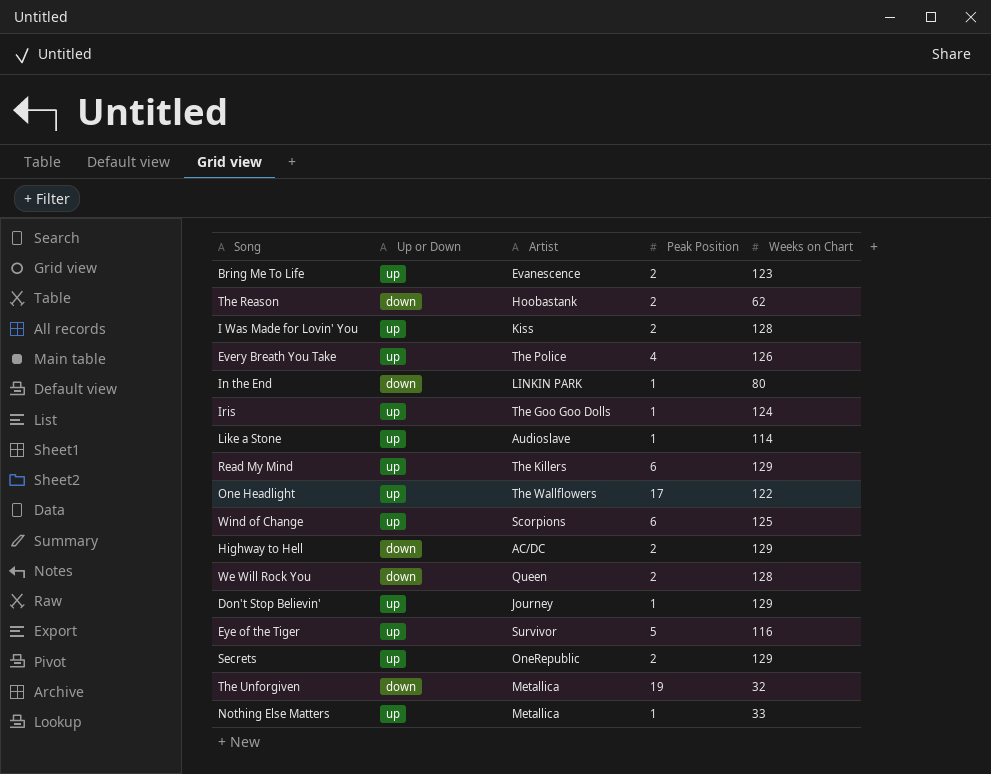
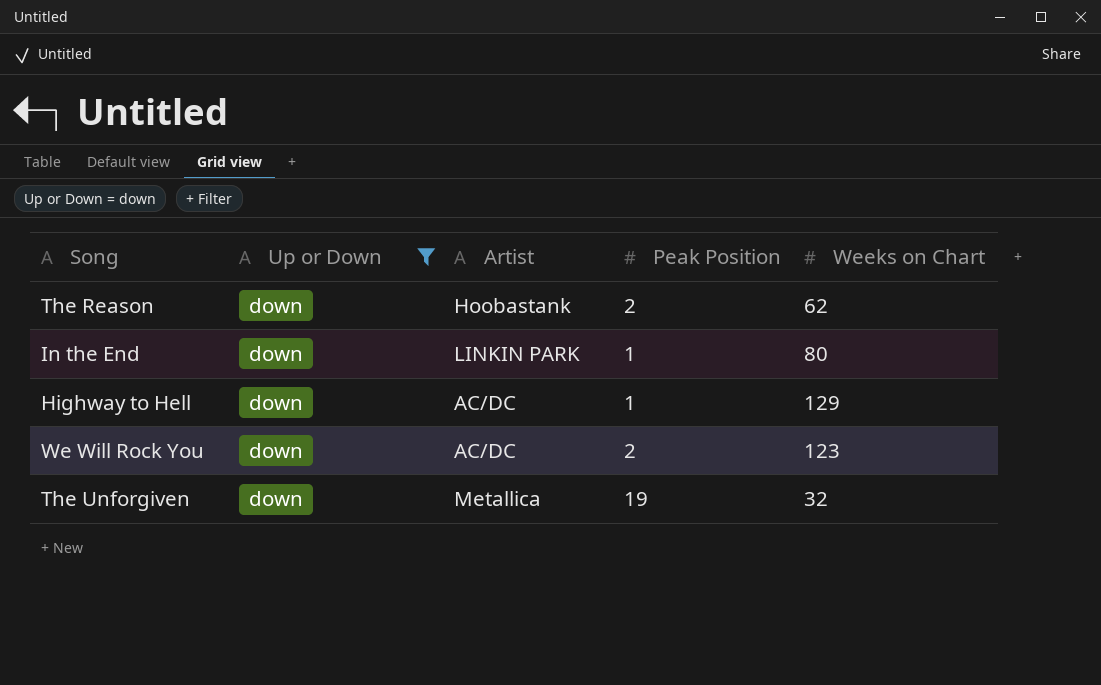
filter: none -> Up or Down = down
Highway to Hell | Peak Position: 2 -> 1
We Will Rock You | Artist: Queen -> AC/DC
We Will Rock You | Weeks on Chart: 128 -> 123

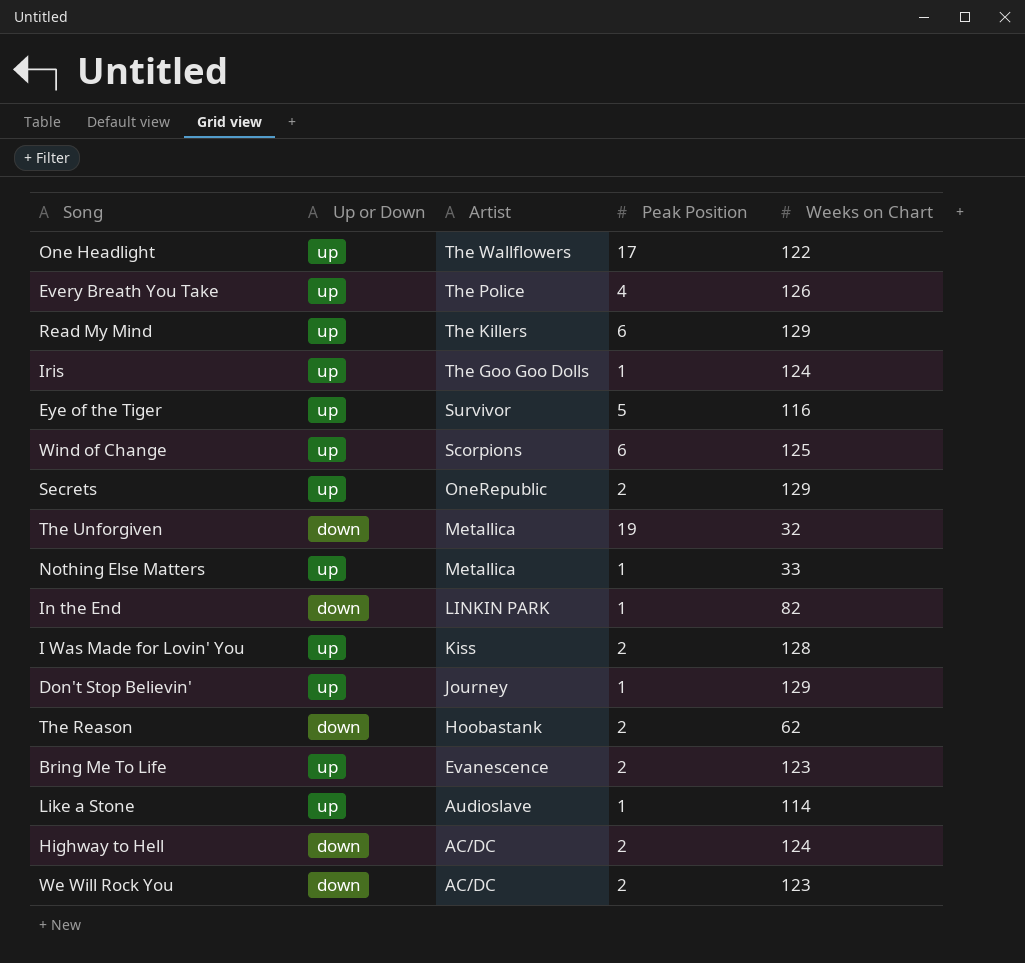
filter: Up or Down = down -> none
row order: none -> Artist descending
In the End | Weeks on Chart: 80 -> 82
Highway to Hell | Peak Position: 1 -> 2
Highway to Hell | Weeks on Chart: 129 -> 124

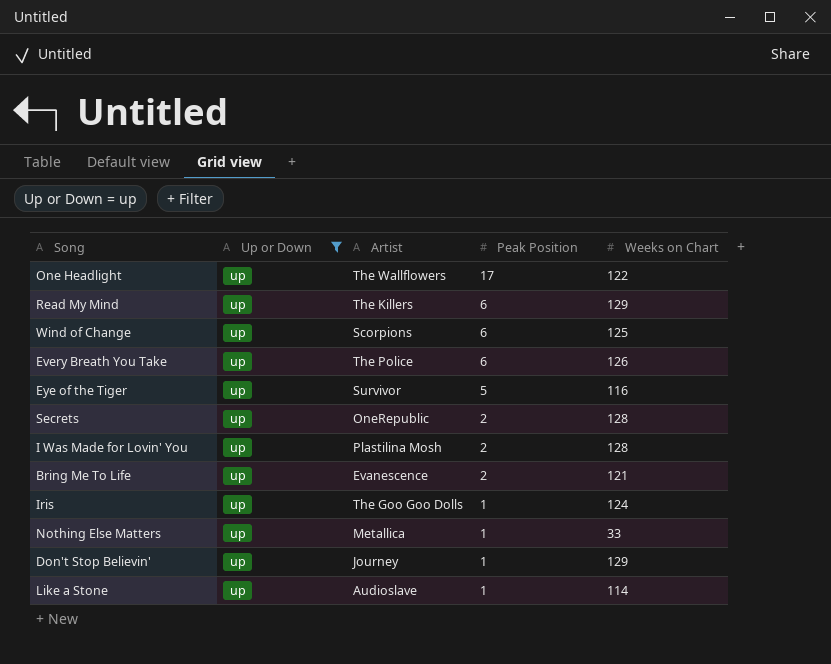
filter: none -> Up or Down = up
row order: Artist descending -> Peak Position descending
Every Breath You Take | Peak Position: 4 -> 6
Secrets | Weeks on Chart: 129 -> 128
I Was Made for Lovin' You | Artist: Kiss -> Plastilina Mosh
Bring Me To Life | Weeks on Chart: 123 -> 121

